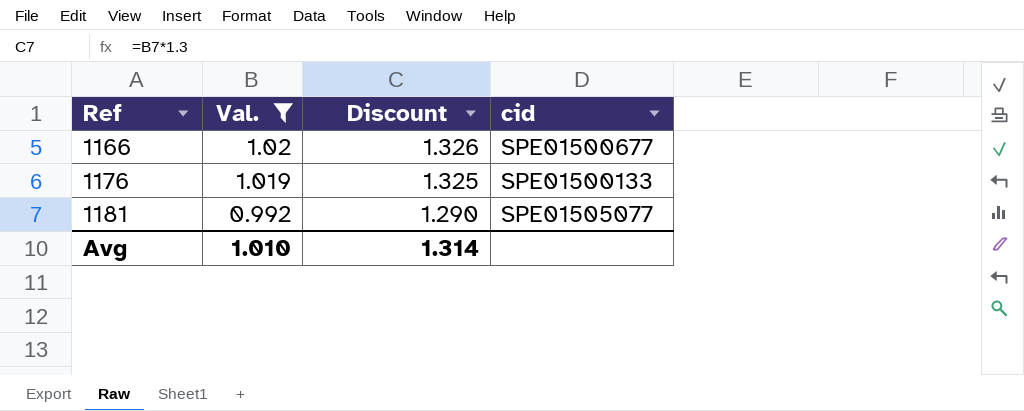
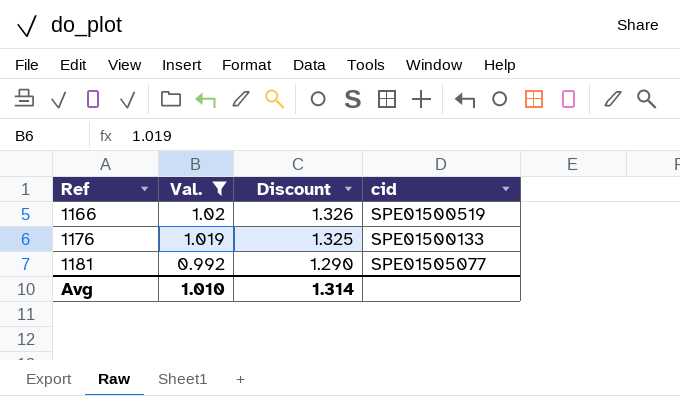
1166 | cid: SPE01500677 -> SPE01500519

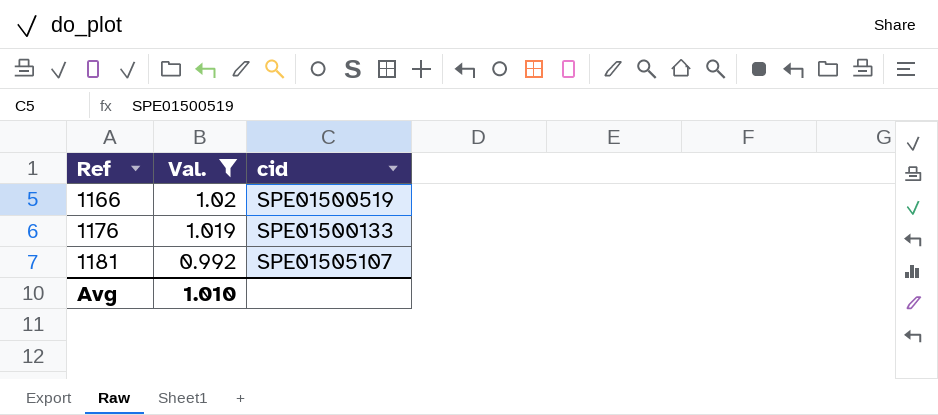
column Discount | formula: [Val.] * 1.3 -> none
1181 | cid: SPE01505077 -> SPE01505107

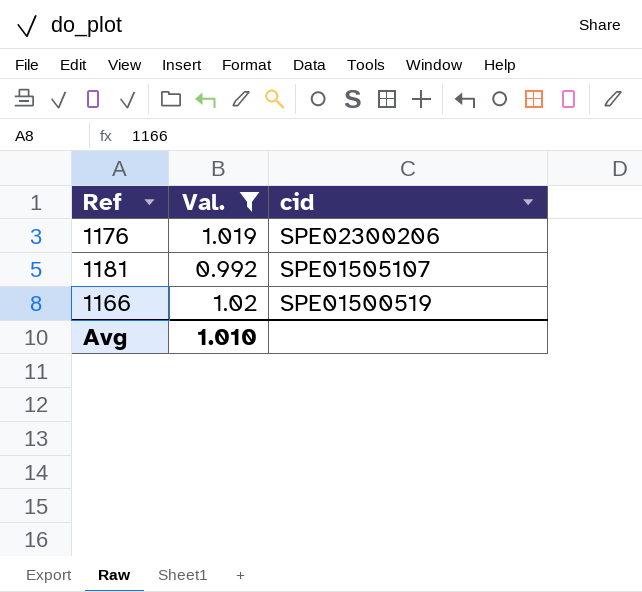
row order: Ref ascending -> cid descending
1176 | cid: SPE01500133 -> SPE02300206

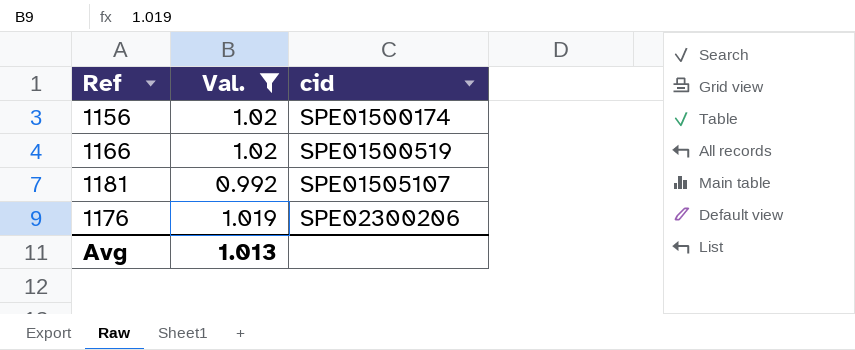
row order: cid descending -> cid ascending
row 1156: none -> 1.02 | SPE01500174
Avg | Val.: 1.010 -> 1.013

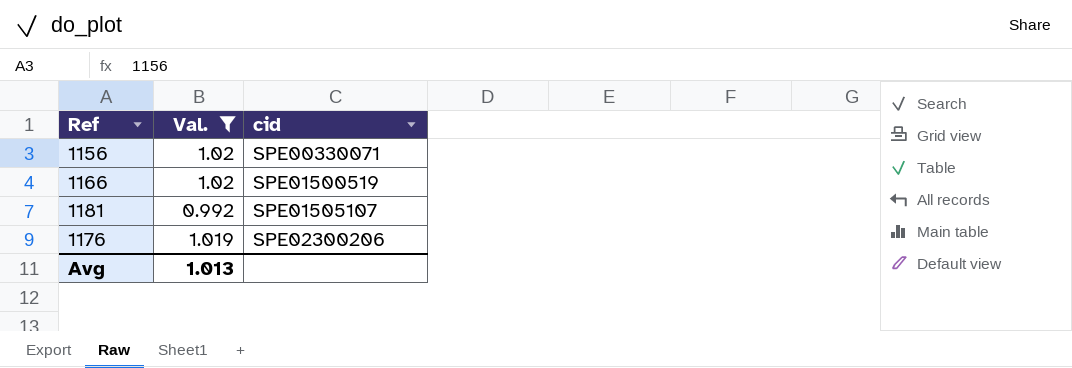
1156 | cid: SPE01500174 -> SPE00330071

